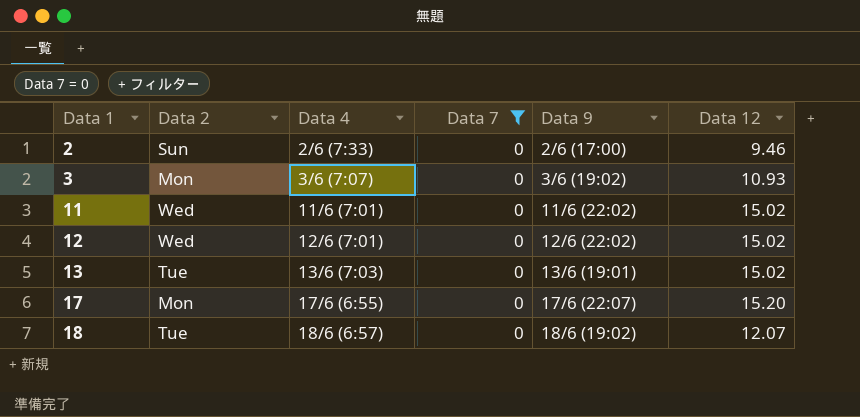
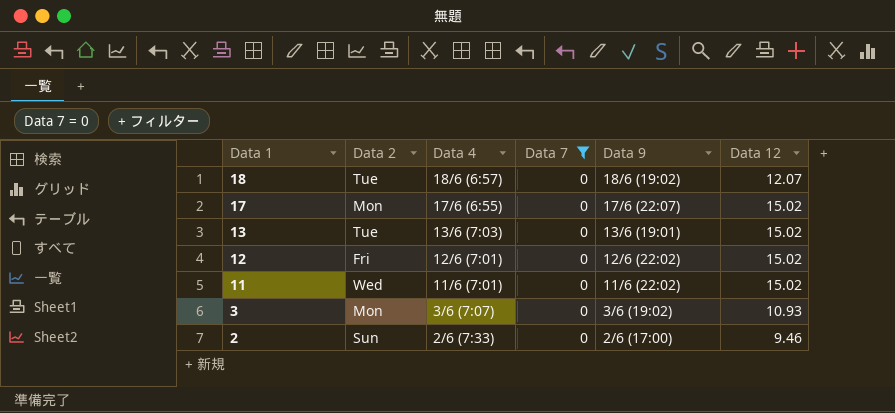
row order: Data 1 ascending -> Data 1 descending
17 | Data 12: 15.20 -> 15.02
12 | Data 2: Wed -> Fri

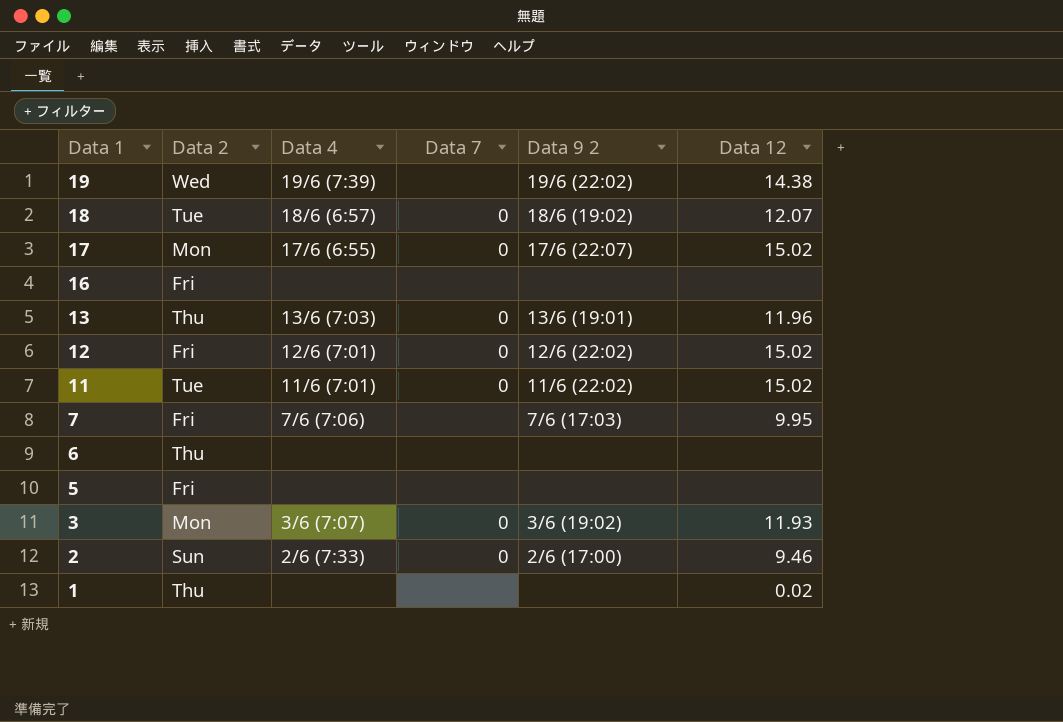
filter: Data 7 = 0 -> none
column name: Data 9 -> Data 9 2
13 | Data 2: Tue -> Thu
13 | Data 12: 15.02 -> 11.96
11 | Data 2: Wed -> Tue
3 | Data 12: 10.93 -> 11.93

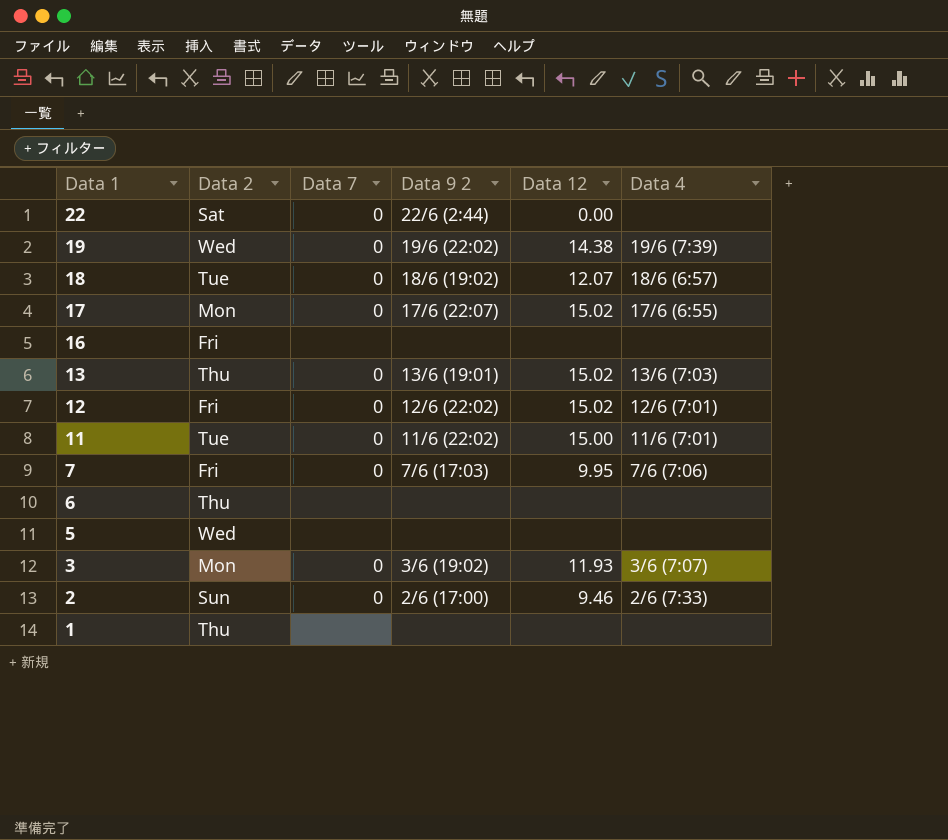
column Data 4 | position: 3 -> 6
row 22: none -> Sat | 0 | 22/6 (2:44) | 0.00 | none
19 | Data 7: none -> 0
13 | Data 12: 11.96 -> 15.02
11 | Data 12: 15.02 -> 15.00
7 | Data 7: none -> 0
5 | Data 2: Fri -> Wed
1 | Data 12: 0.02 -> none

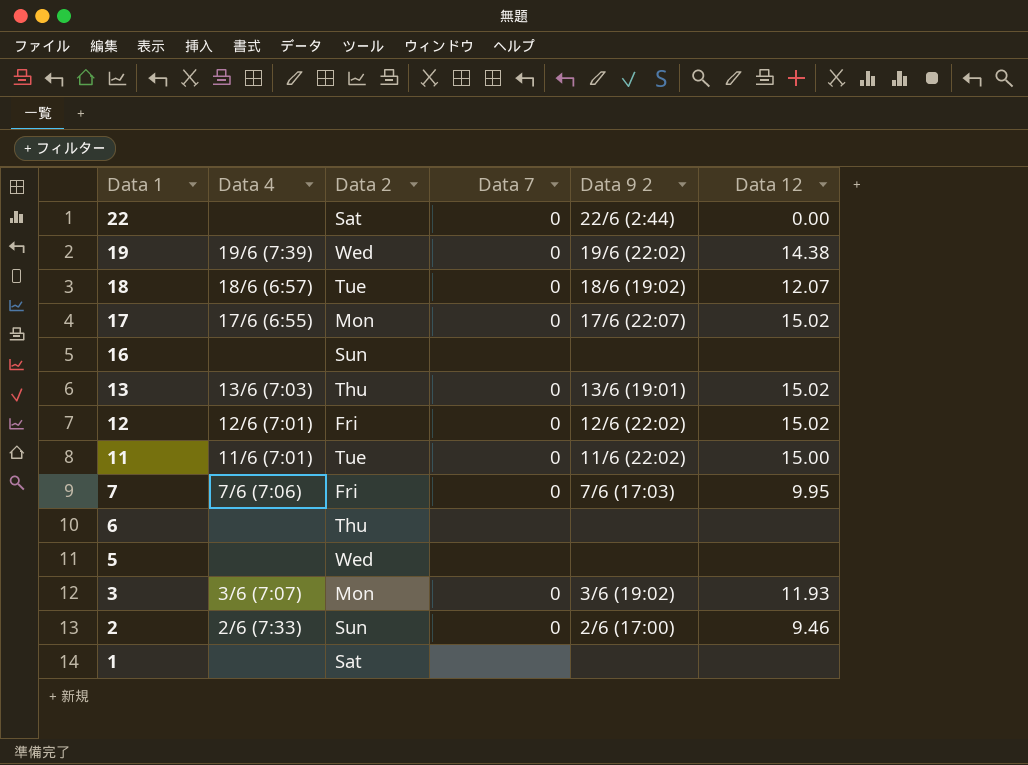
column Data 4 | position: 6 -> 2
16 | Data 2: Fri -> Sun
1 | Data 2: Thu -> Sat

